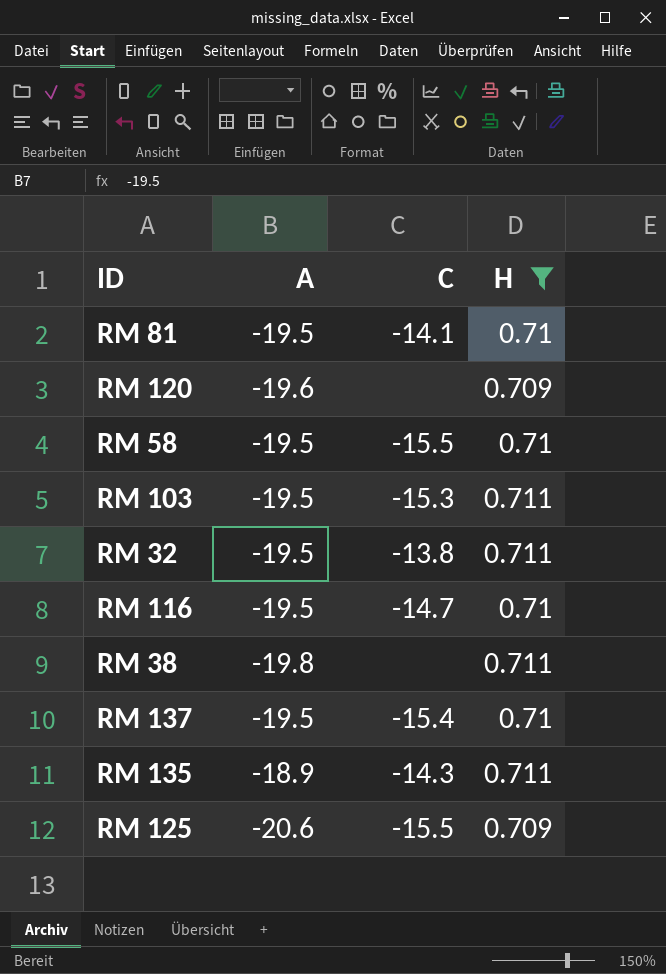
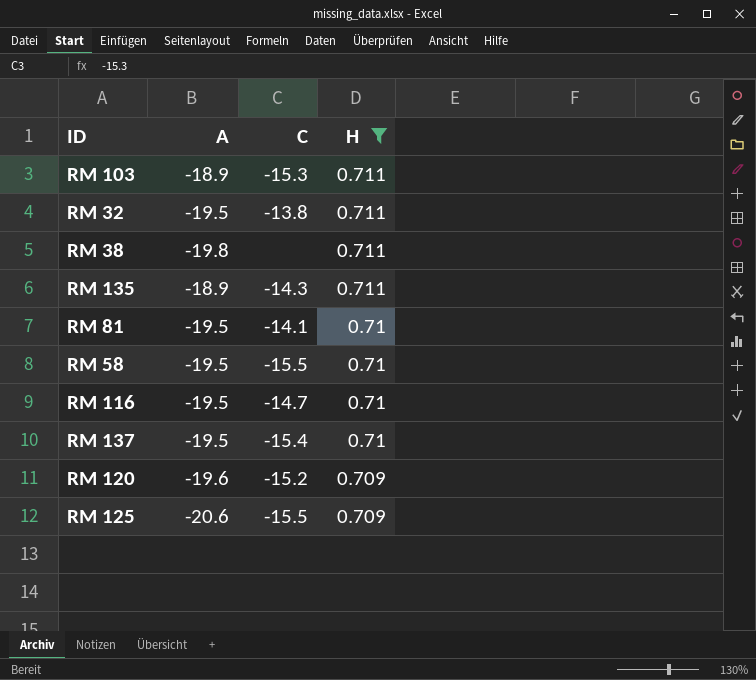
row order: none -> H descending
RM 103 | A: -19.5 -> -18.9
RM 120 | C: none -> -15.2

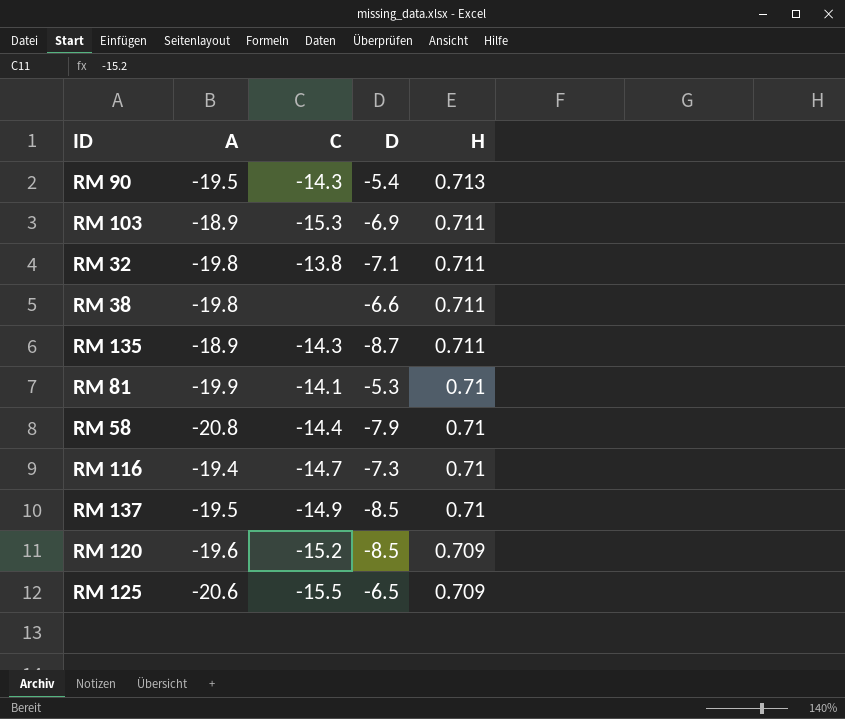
filter: H != 0.713 -> none
column D | position: none -> 4
RM 32 | A: -19.5 -> -19.8
RM 81 | A: -19.5 -> -19.9
RM 58 | A: -19.5 -> -20.8
RM 58 | C: -15.5 -> -14.4
RM 116 | A: -19.5 -> -19.4
RM 137 | C: -15.4 -> -14.9

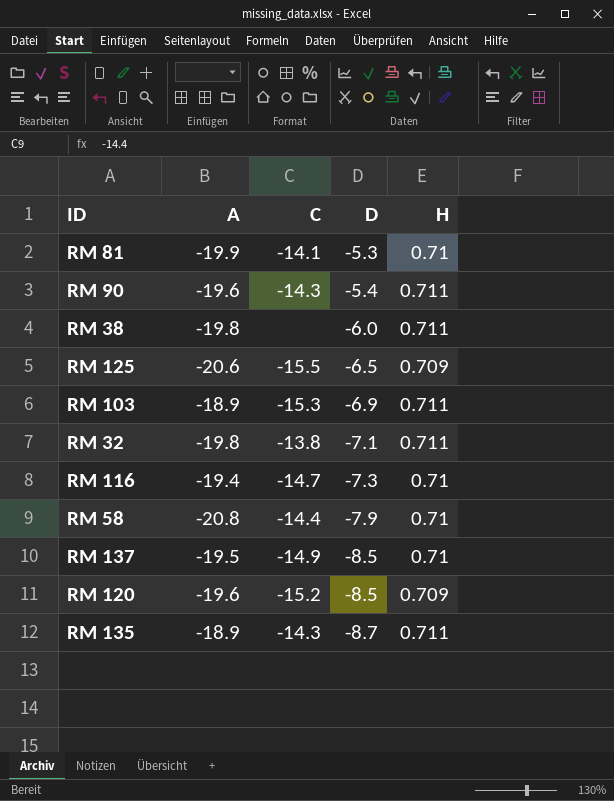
row order: H descending -> D descending
RM 90 | A: -19.5 -> -19.6
RM 90 | H: 0.713 -> 0.711
RM 38 | D: -6.6 -> -6.0

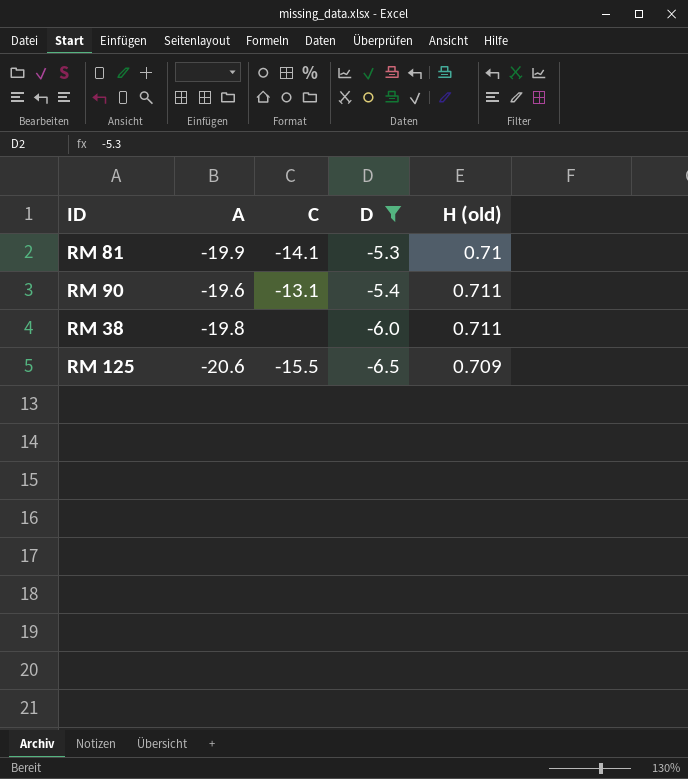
filter: none -> D >= -6.5
column name: H -> H (old)
RM 90 | C: -14.3 -> -13.1

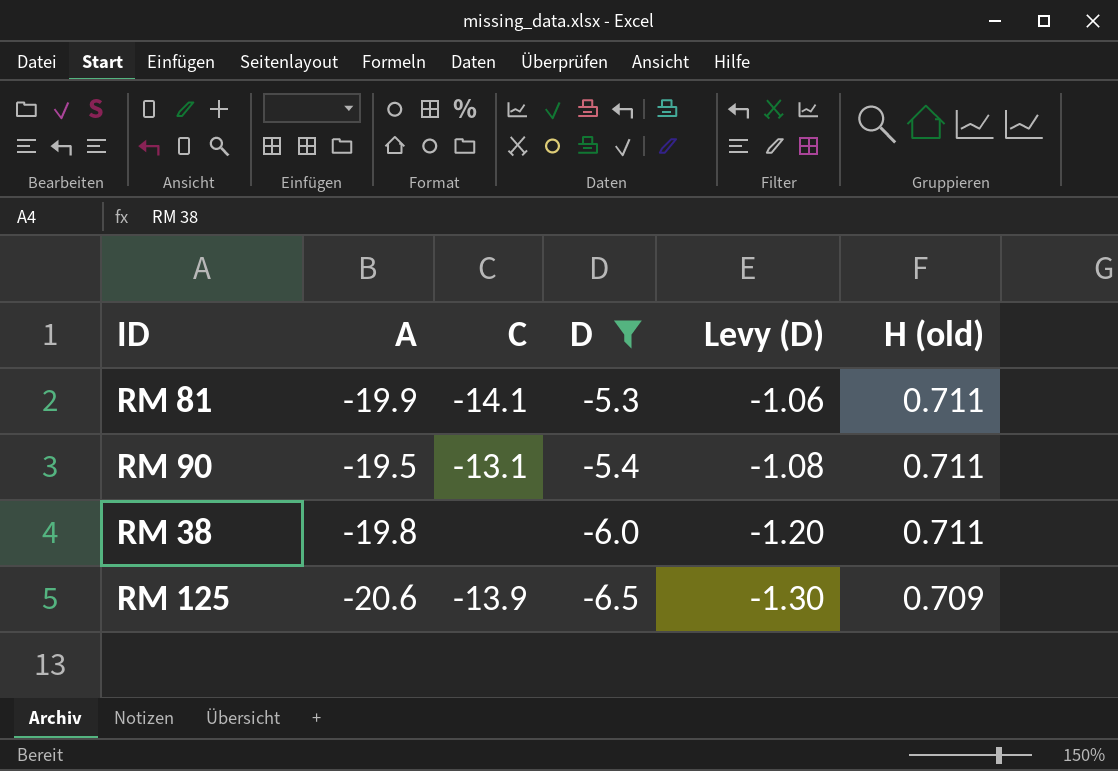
column Levy (D) | formula: none -> [D] * 0.2
RM 81 | H (old): 0.71 -> 0.711
RM 90 | A: -19.6 -> -19.5
RM 125 | C: -15.5 -> -13.9

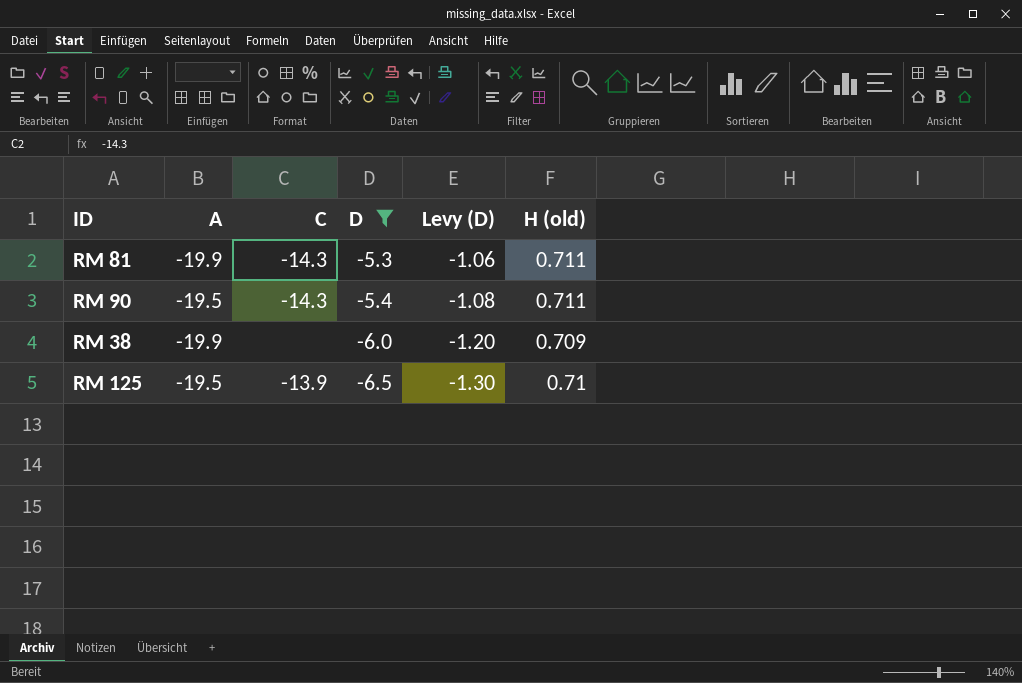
RM 81 | C: -14.1 -> -14.3
RM 90 | C: -13.1 -> -14.3
RM 38 | A: -19.8 -> -19.9
RM 38 | H (old): 0.711 -> 0.709
RM 125 | A: -20.6 -> -19.5
RM 125 | H (old): 0.709 -> 0.71

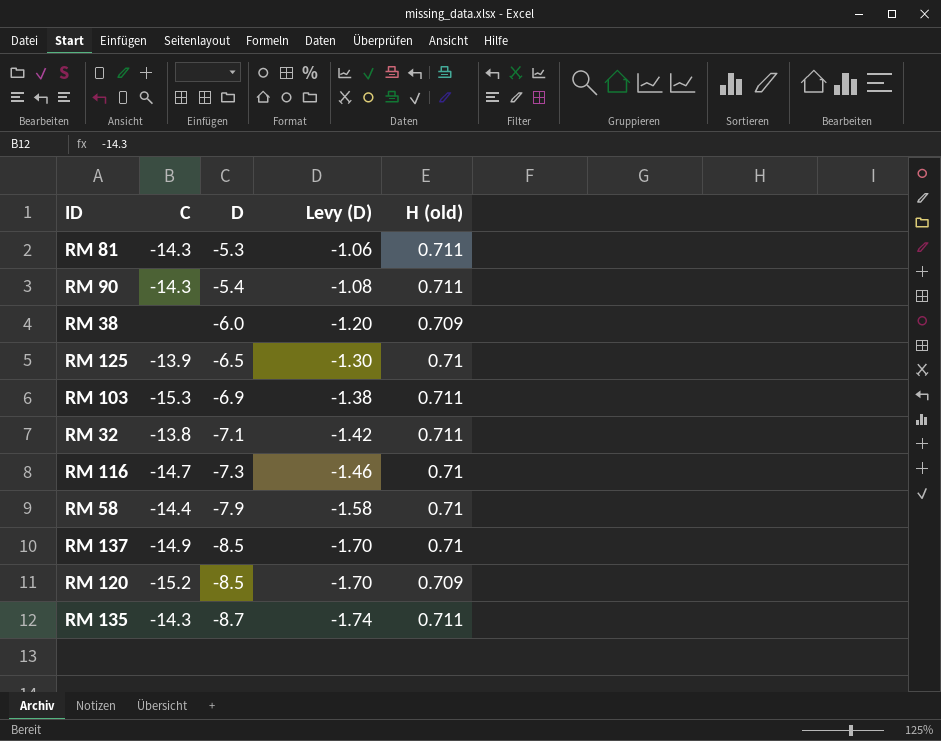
filter: D >= -6.5 -> none
column A | position: 2 -> none

